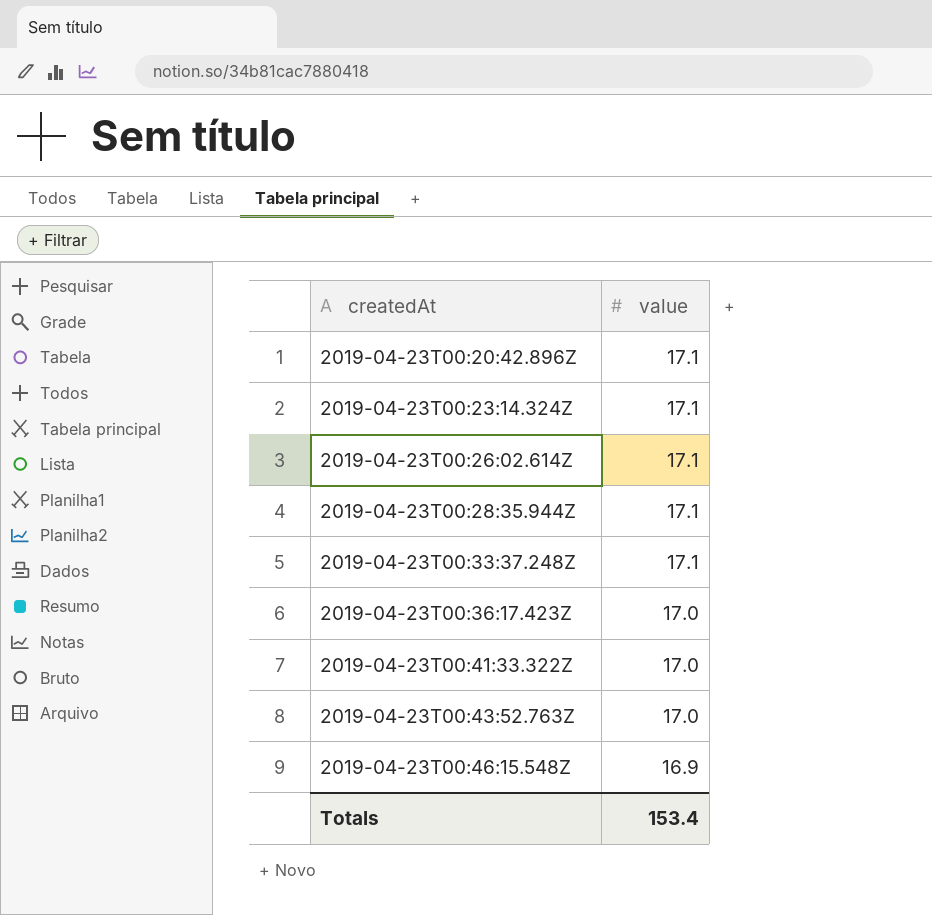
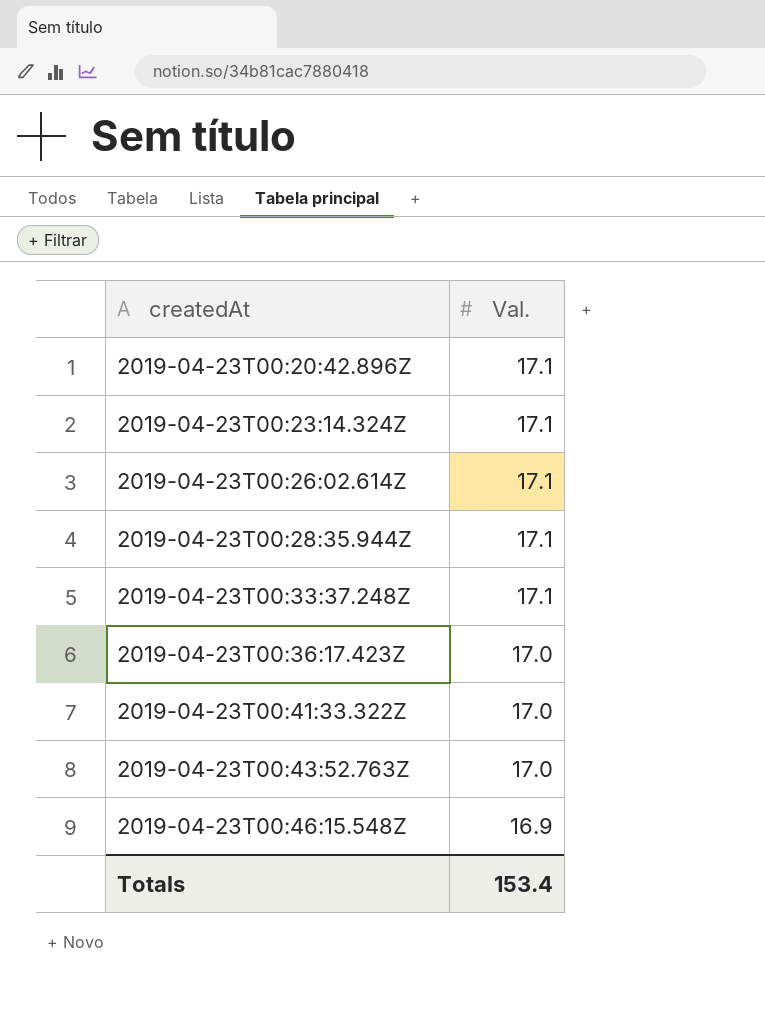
column name: value -> Val.

